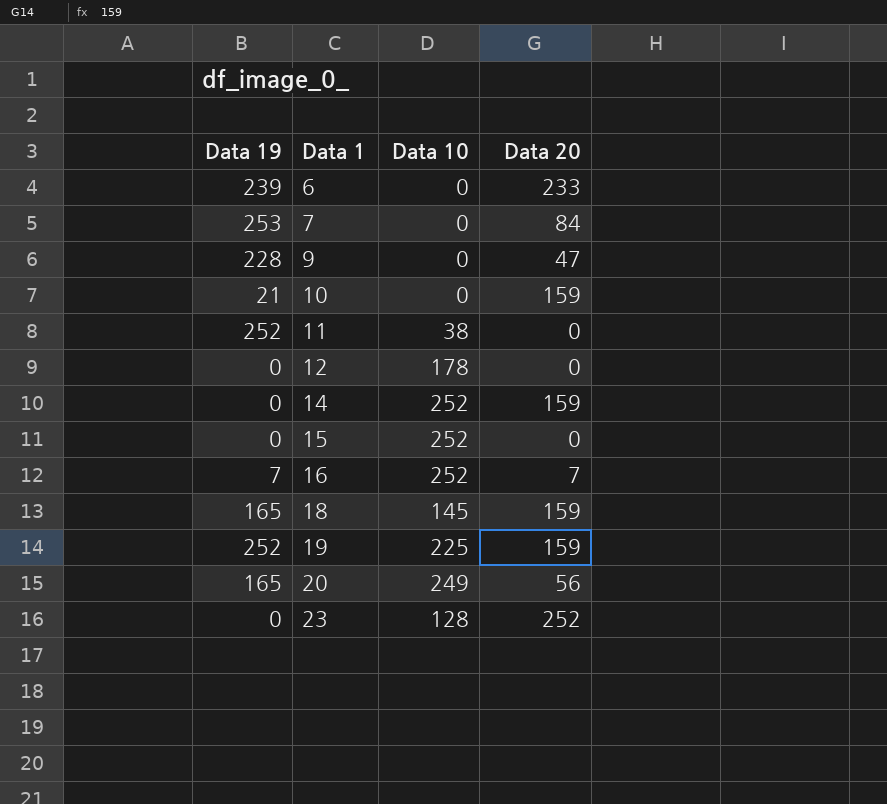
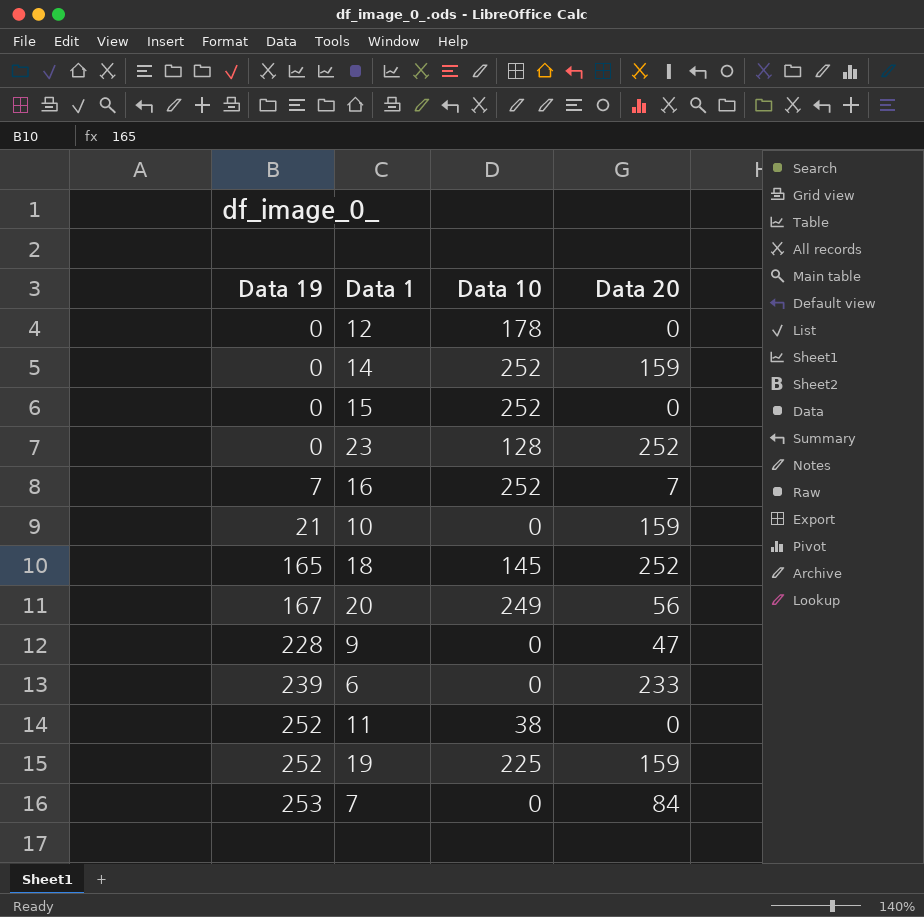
row order: Data 1 ascending -> Data 19 ascending
18 | Data 20: 159 -> 252
20 | Data 19: 165 -> 167

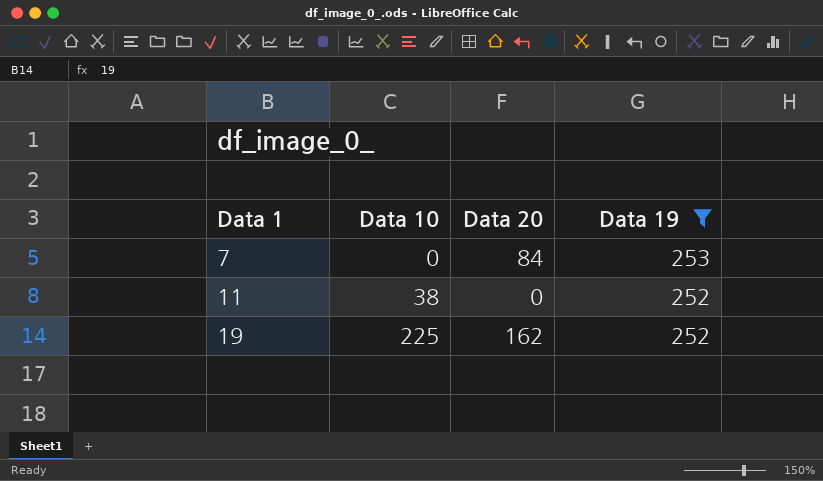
filter: none -> Data 19 >= 252
row order: Data 19 ascending -> Data 1 ascending
column Data 19 | position: 1 -> 4
19 | Data 20: 159 -> 162

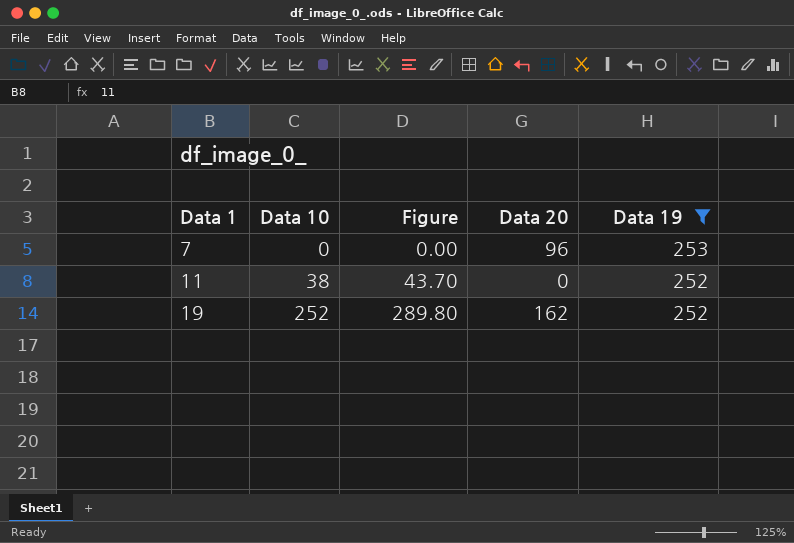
column Figure | formula: none -> [Data 10] * 1.15
7 | Data 20: 84 -> 96
19 | Data 10: 225 -> 252

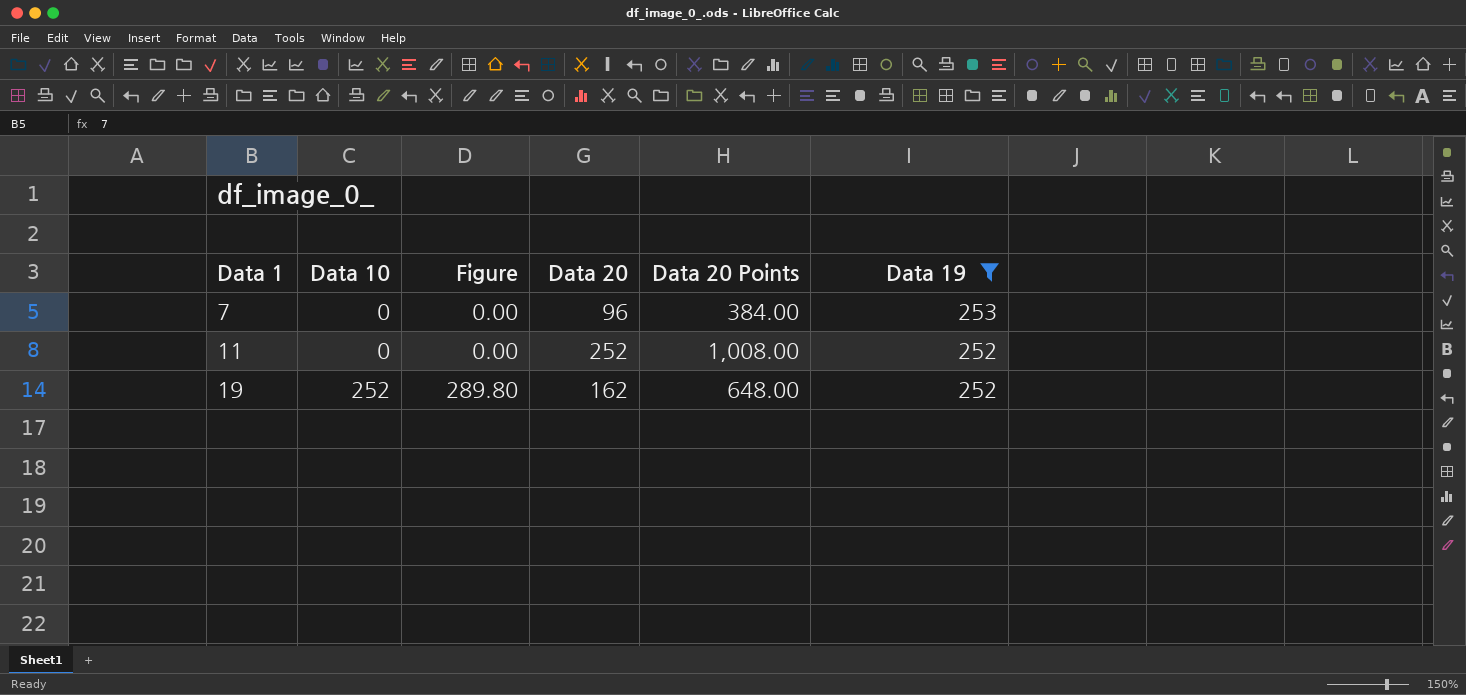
column Data 20 Points | formula: none -> [Data 20] * 4
11 | Data 10: 38 -> 0
11 | Figure: 43.70 -> 0.00
11 | Data 20: 0 -> 252

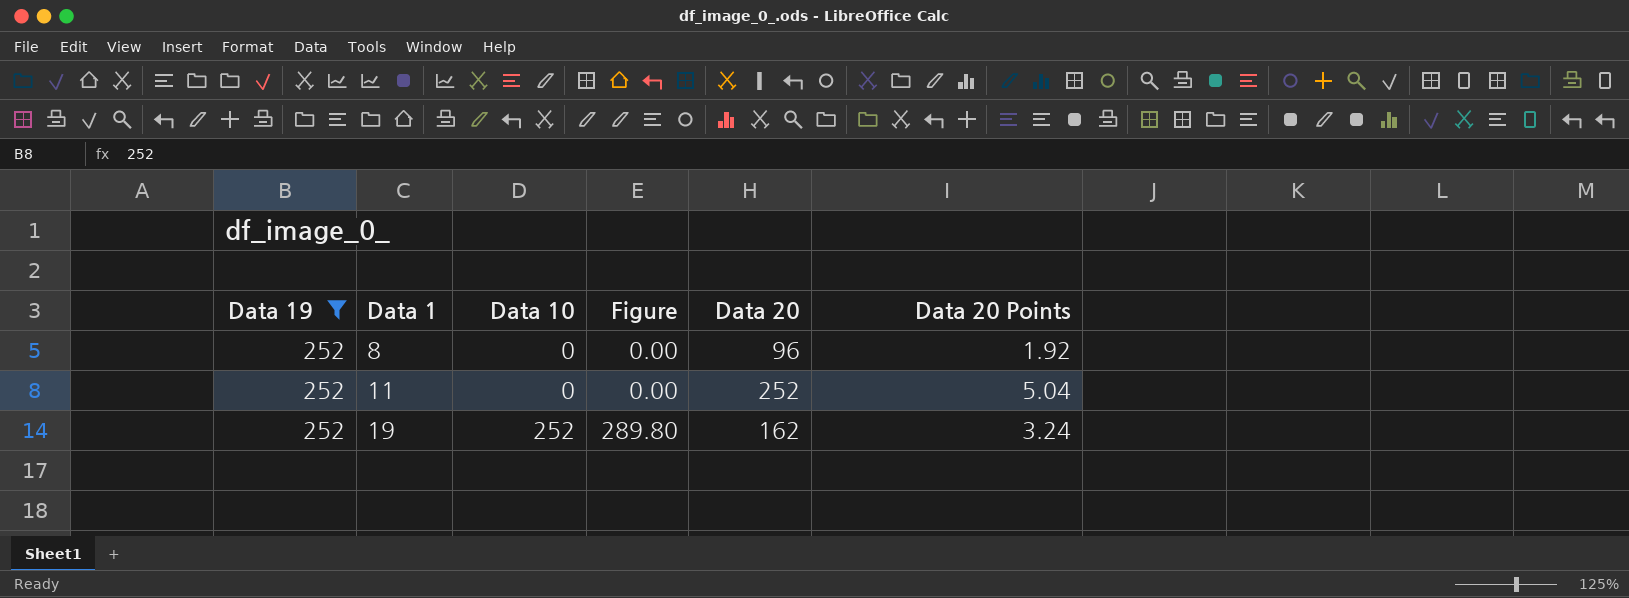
column Data 19 | position: 6 -> 1
column Data 20 Points | formula: [Data 20] * 4 -> [Data 20] * 0.02
row 7: 0 | 0.00 | 96 | 384.00 | 253 -> none
row 8: none -> 252 | 0 | 0.00 | 96 | 1.92

